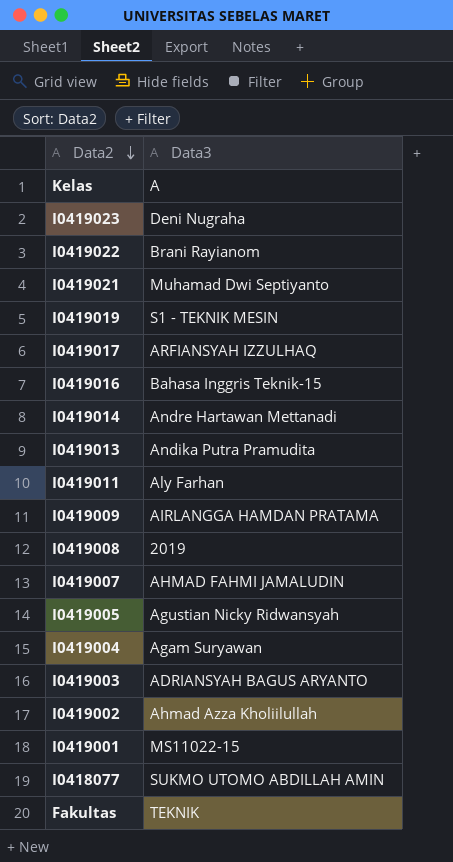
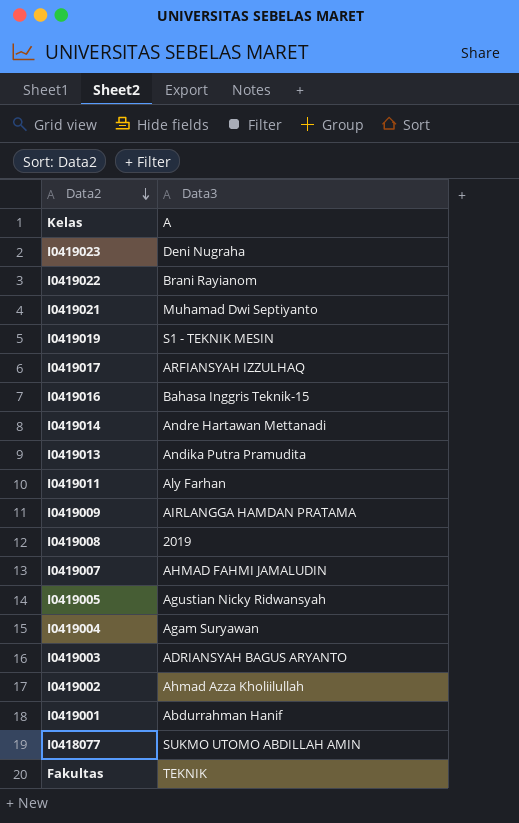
I0419001 | Data3: MS11022-15 -> Abdurrahman Hanif

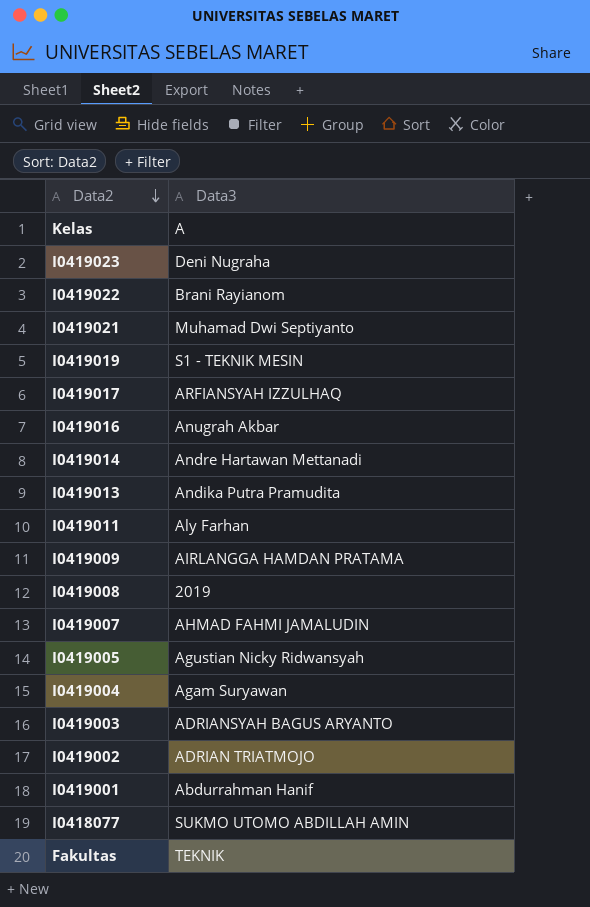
I0419016 | Data3: Bahasa Inggris Teknik-15 -> Anugrah Akbar
I0419002 | Data3: Ahmad Azza Kholiilullah -> ADRIAN TRIATMOJO

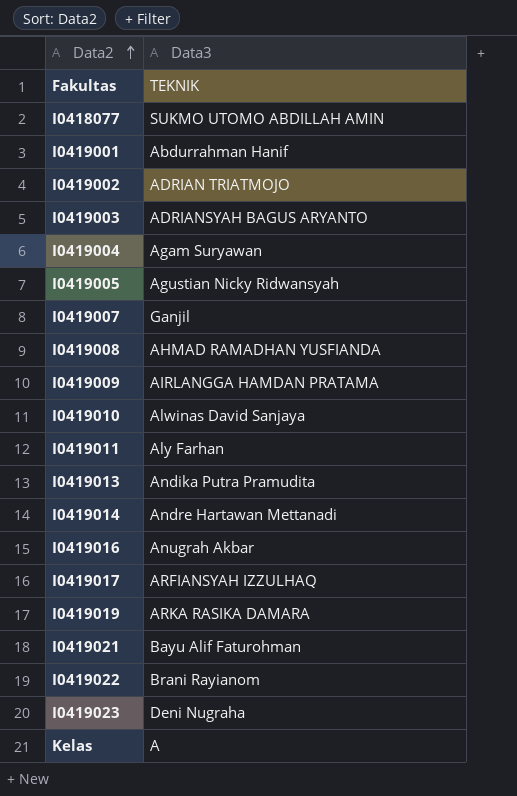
row order: Data2 descending -> Data2 ascending
I0419007 | Data3: AHMAD FAHMI JAMALUDIN -> Ganjil
I0419008 | Data3: 2019 -> AHMAD RAMADHAN YUSFIANDA
row I0419010: none -> Alwinas David Sanjaya
I0419019 | Data3: S1 - TEKNIK MESIN -> ARKA RASIKA DAMARA
I0419021 | Data3: Muhamad Dwi Septiyanto -> Bayu Alif Faturohman

